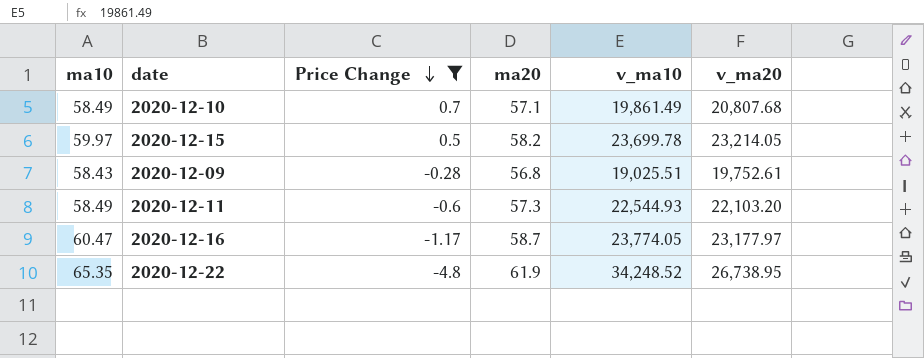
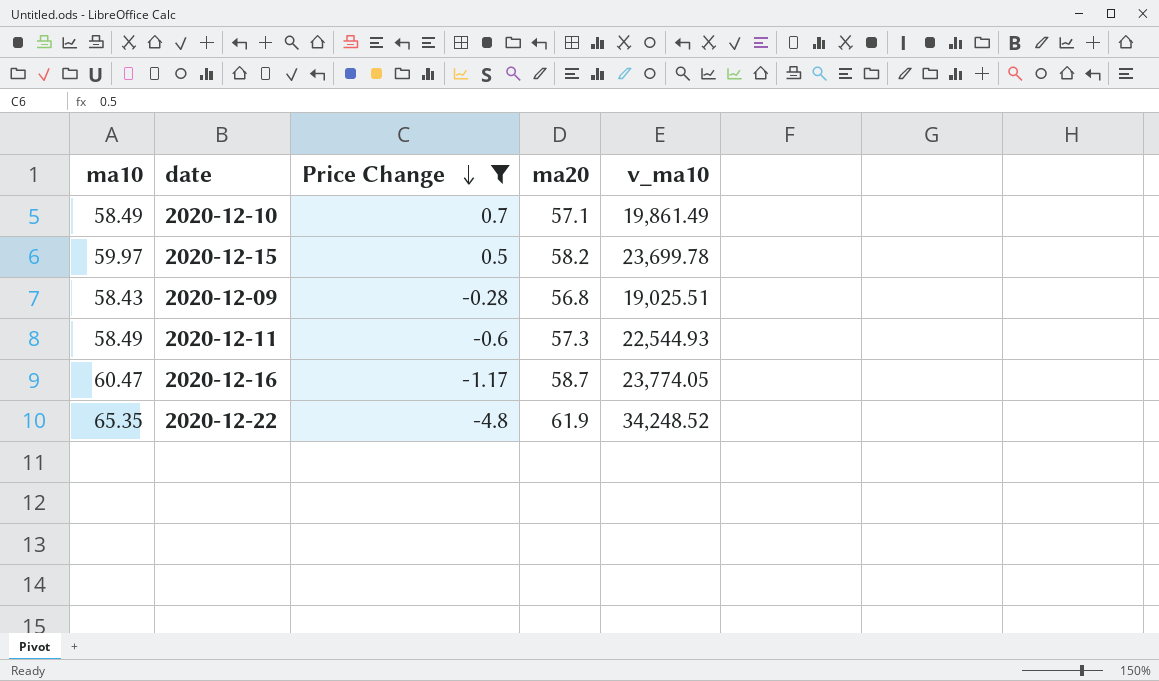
column v_ma20 | position: 6 -> none

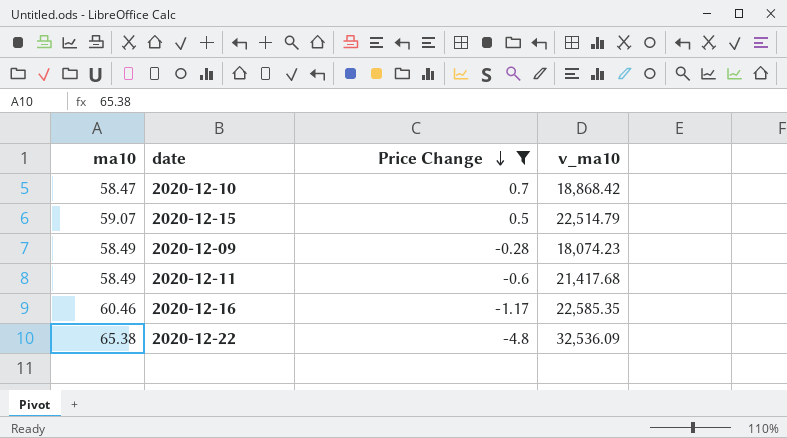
column ma20 | position: 4 -> none
2020-12-10 | ma10: 58.49 -> 58.47
2020-12-10 | v_ma10: 19,861.49 -> 18,868.42
2020-12-15 | ma10: 59.97 -> 59.07
2020-12-15 | v_ma10: 23,699.78 -> 22,514.79
2020-12-09 | ma10: 58.43 -> 58.49
2020-12-09 | v_ma10: 19,025.51 -> 18,074.23
2020-12-11 | v_ma10: 22,544.93 -> 21,417.68
2020-12-16 | ma10: 60.47 -> 60.46
2020-12-16 | v_ma10: 23,774.05 -> 22,585.35
2020-12-22 | ma10: 65.35 -> 65.38
2020-12-22 | v_ma10: 34,248.52 -> 32,536.09

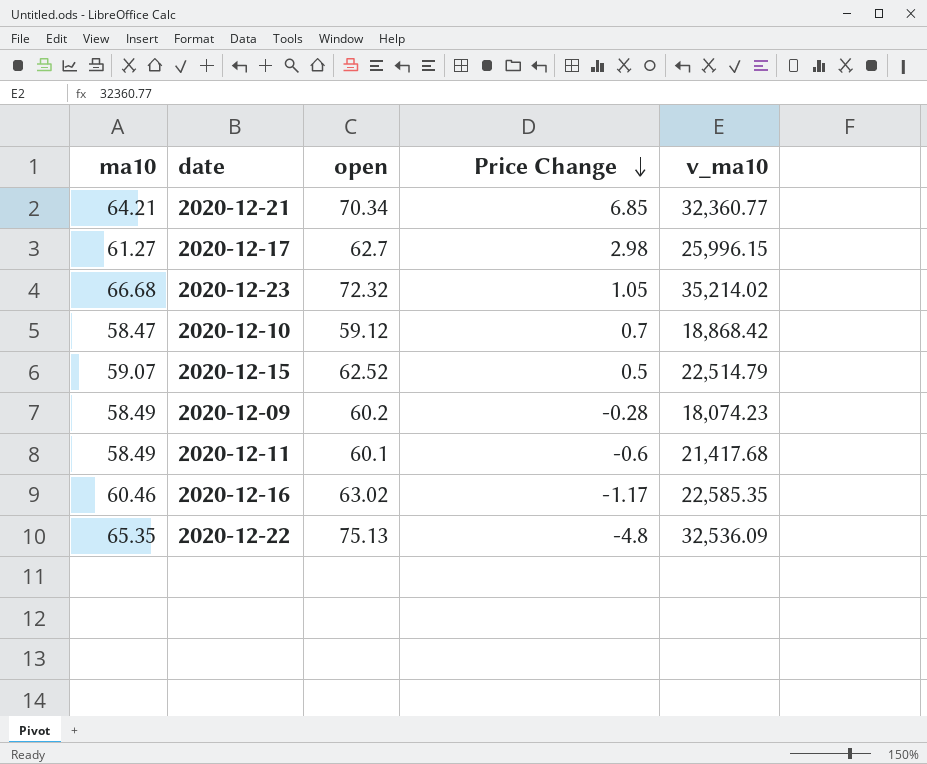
filter: Price Change <= 0.7 -> none
column open | position: none -> 3
2020-12-22 | ma10: 65.38 -> 65.35

